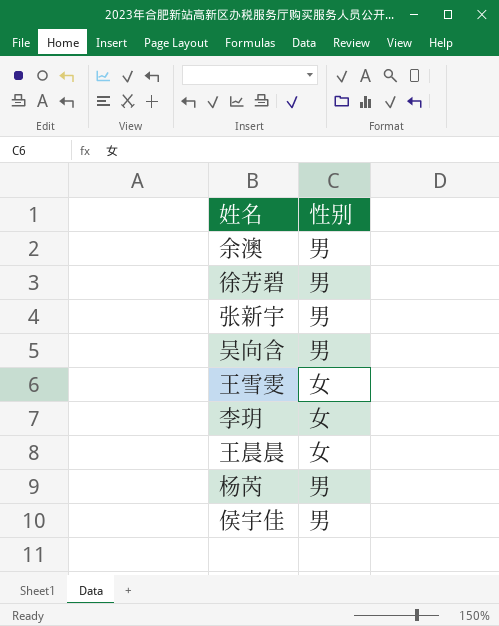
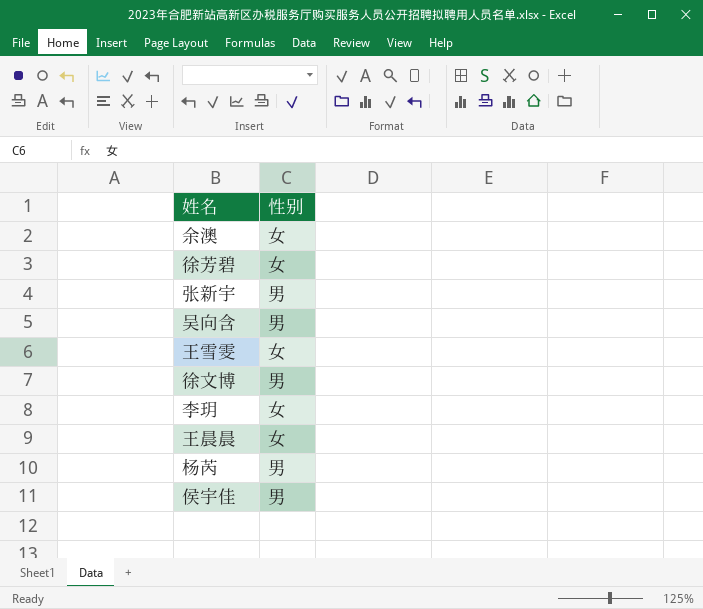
余澳 | 性别: 男 -> 女
徐芳碧 | 性别: 男 -> 女
row 徐文博: none -> 男

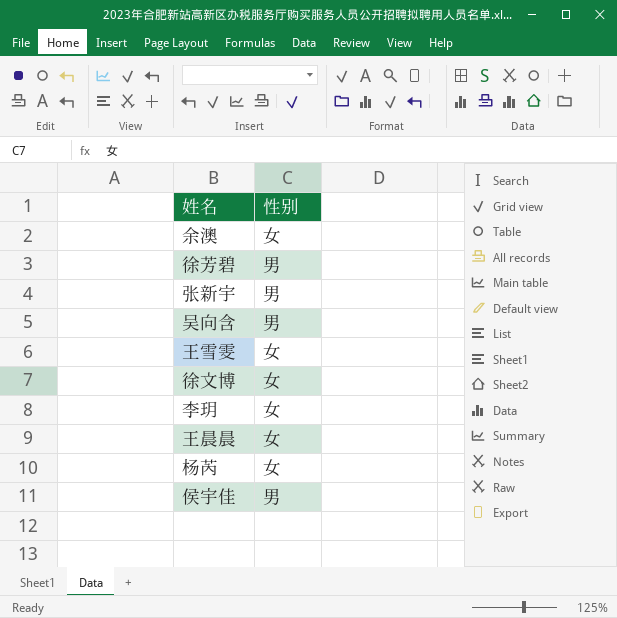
徐芳碧 | 性别: 女 -> 男
徐文博 | 性别: 男 -> 女
杨芮 | 性别: 男 -> 女

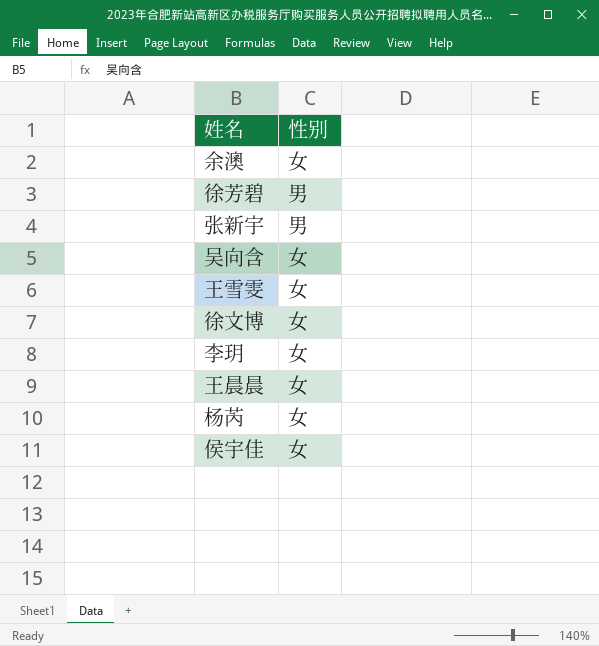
吴向含 | 性别: 男 -> 女
侯宇佳 | 性别: 男 -> 女

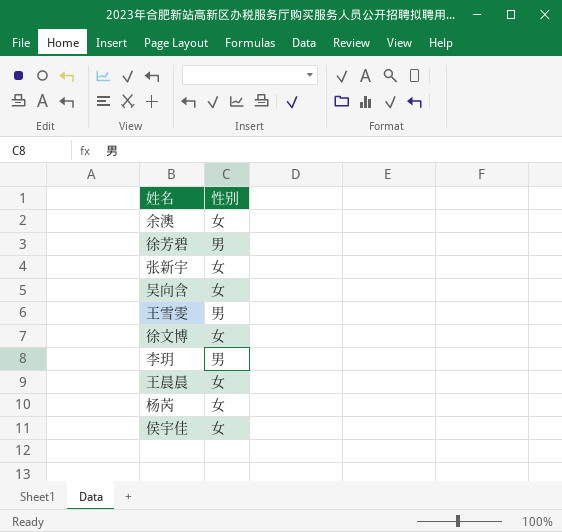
张新宇 | 性别: 男 -> 女
王雪雯 | 性别: 女 -> 男
李玥 | 性别: 女 -> 男

